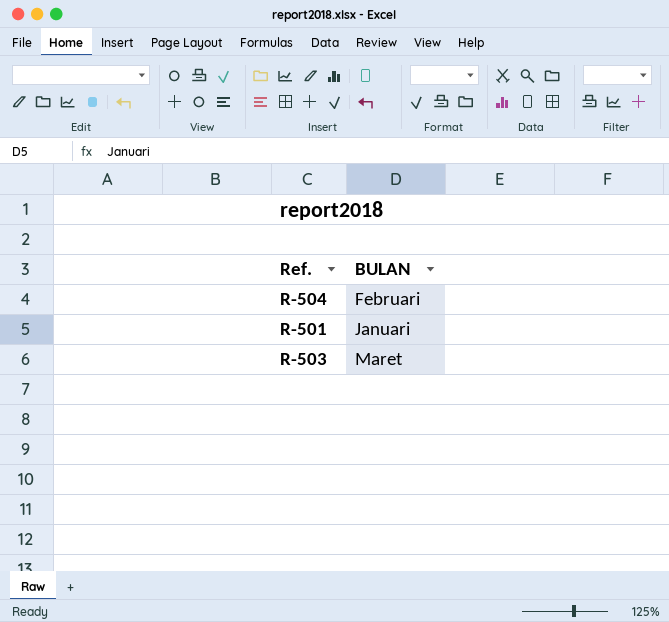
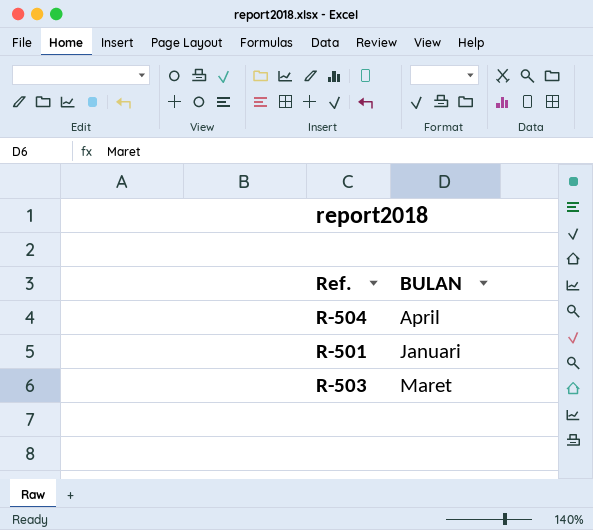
R-504 | BULAN: Februari -> April

